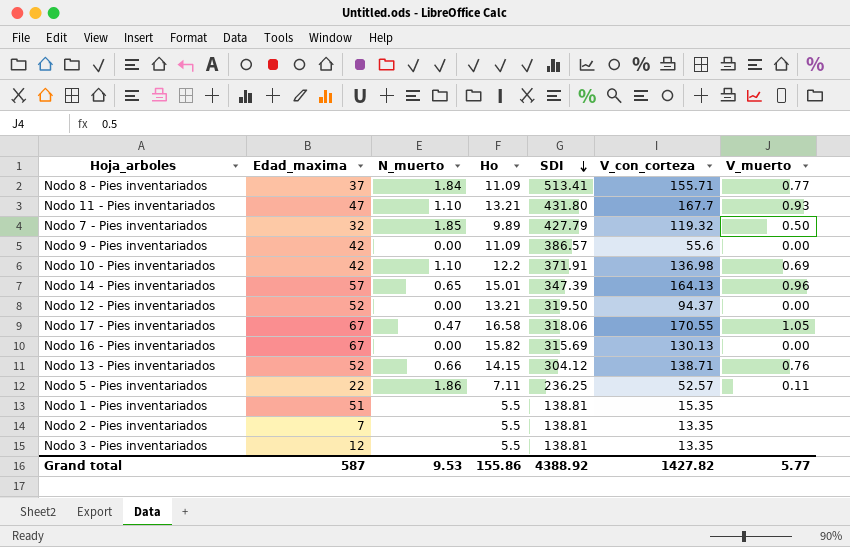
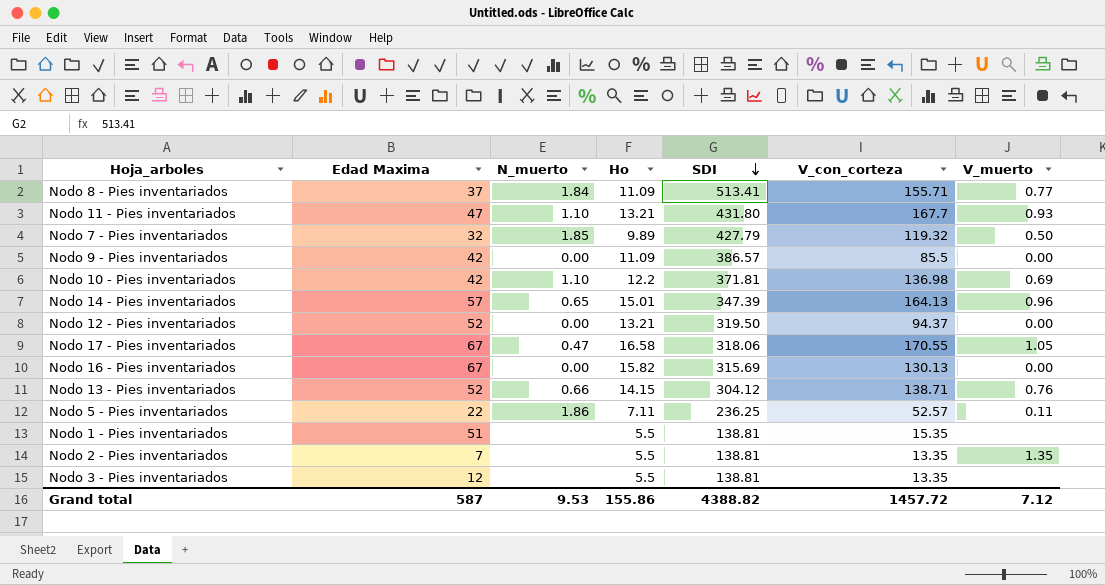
column name: Edad_maxima -> Edad Maxima
Nodo 9 - Pies inventariados | V_con_corteza: 55.6 -> 85.5
Nodo 10 - Pies inventariados | SDI: 371.91 -> 371.81
Nodo 2 - Pies inventariados | V_muerto: none -> 1.35
Grand total | SDI: 4388.92 -> 4388.82
Grand total | V_con_corteza: 1427.82 -> 1457.72
Grand total | V_muerto: 5.77 -> 7.12

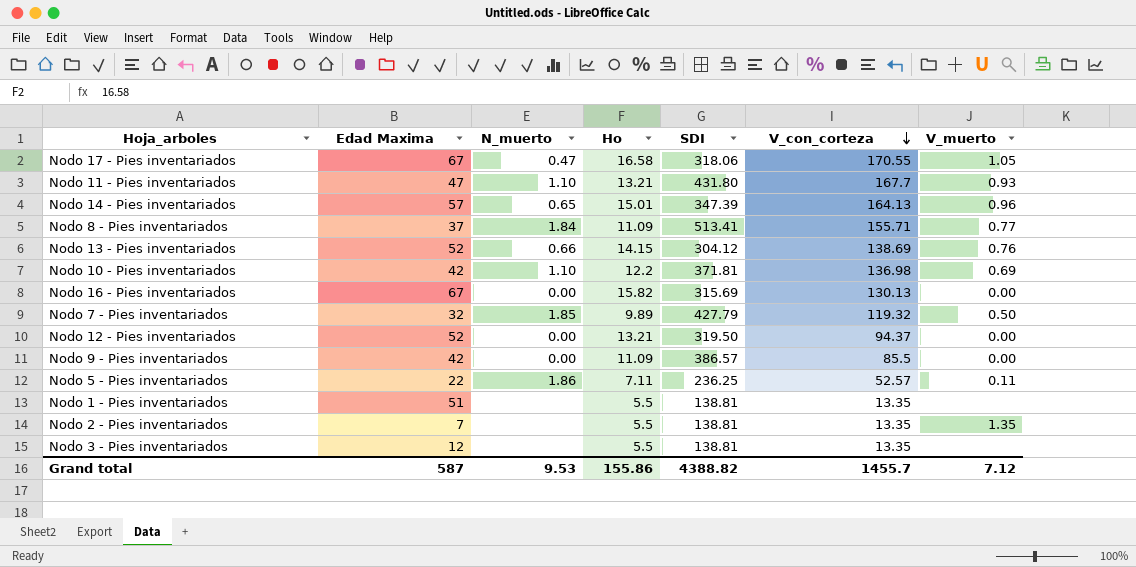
row order: SDI descending -> V_con_corteza descending
Nodo 13 - Pies inventariados | V_con_corteza: 138.71 -> 138.69
Nodo 1 - Pies inventariados | V_con_corteza: 15.35 -> 13.35
Grand total | V_con_corteza: 1457.72 -> 1455.7

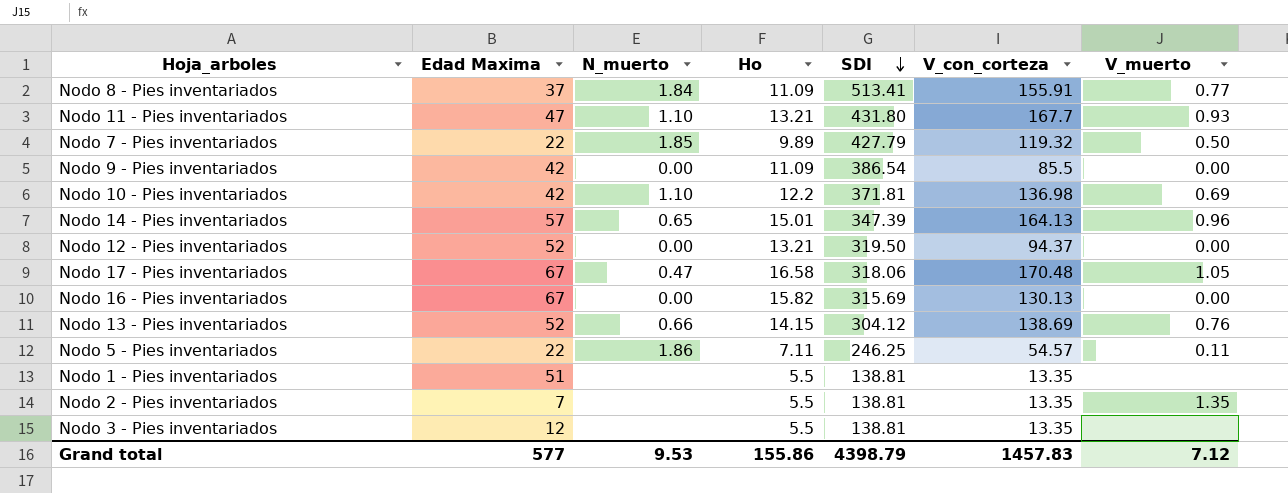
row order: V_con_corteza descending -> SDI descending
Nodo 8 - Pies inventariados | V_con_corteza: 155.71 -> 155.91
Nodo 7 - Pies inventariados | Edad Maxima: 32 -> 22
Nodo 9 - Pies inventariados | SDI: 386.57 -> 386.54
Nodo 17 - Pies inventariados | V_con_corteza: 170.55 -> 170.48
Nodo 5 - Pies inventariados | SDI: 236.25 -> 246.25
Nodo 5 - Pies inventariados | V_con_corteza: 52.57 -> 54.57
Grand total | Edad Maxima: 587 -> 577
Grand total | SDI: 4388.82 -> 4398.79
Grand total | V_con_corteza: 1455.7 -> 1457.83

